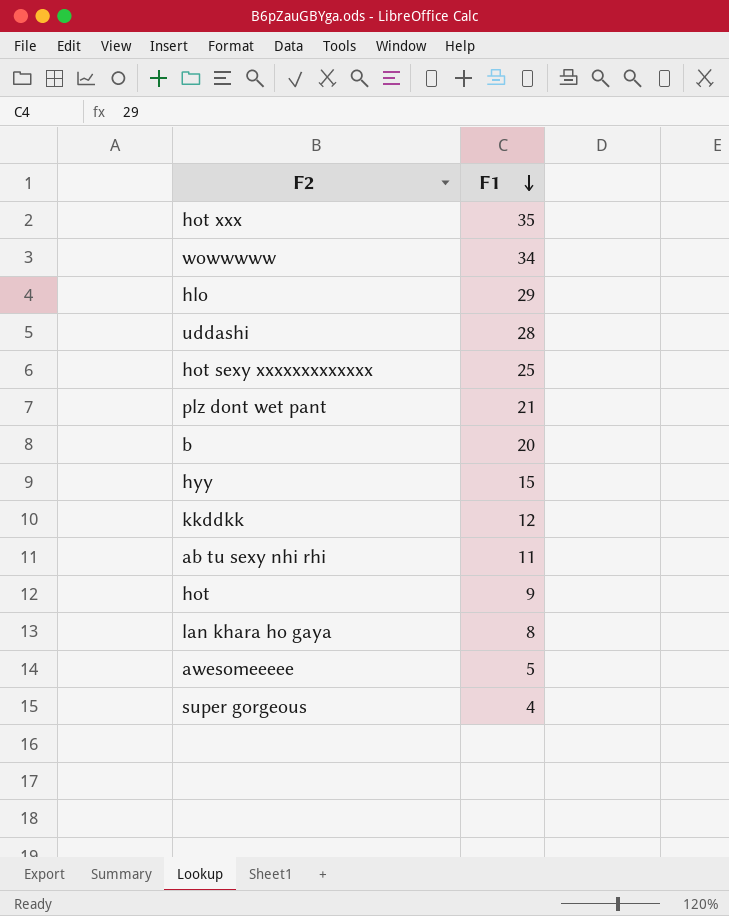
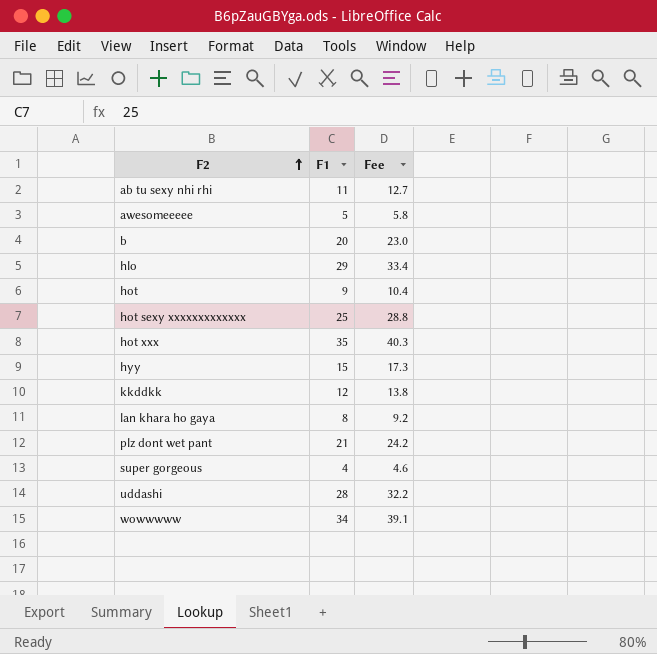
row order: F1 descending -> F2 ascending
column Fee | formula: none -> [F1] * 1.15

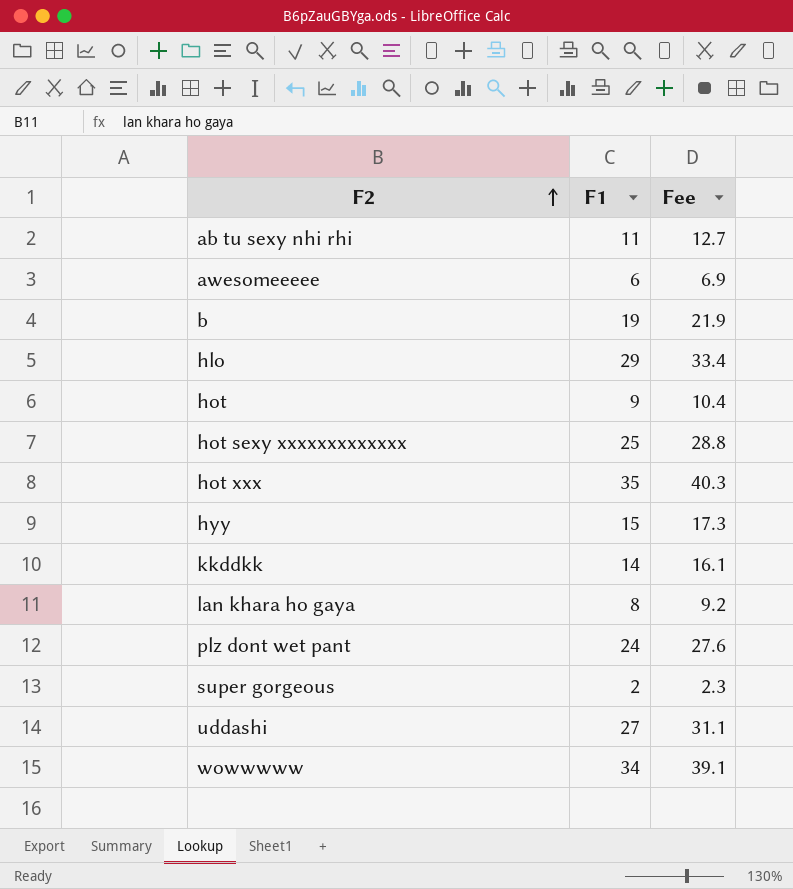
awesomeeeee | F1: 5 -> 6
awesomeeeee | Fee: 5.8 -> 6.9
b | F1: 20 -> 19
b | Fee: 23.0 -> 21.9
kkddkk | F1: 12 -> 14
kkddkk | Fee: 13.8 -> 16.1
plz dont wet pant | F1: 21 -> 24
plz dont wet pant | Fee: 24.2 -> 27.6
super gorgeous | F1: 4 -> 2
super gorgeous | Fee: 4.6 -> 2.3
uddashi | F1: 28 -> 27
uddashi | Fee: 32.2 -> 31.1

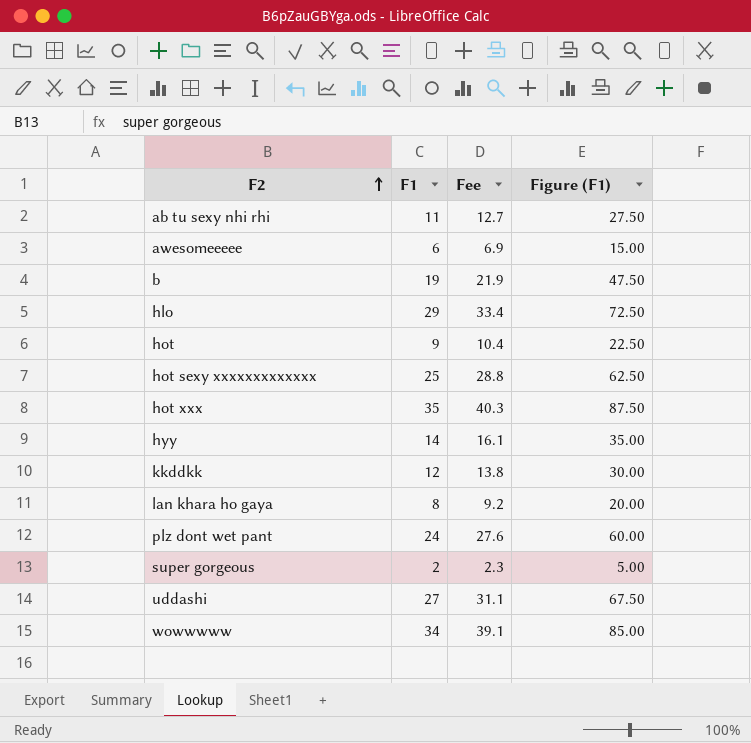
column Figure (F1) | formula: none -> [F1] * 2.5
hyy | F1: 15 -> 14
hyy | Fee: 17.3 -> 16.1
kkddkk | F1: 14 -> 12
kkddkk | Fee: 16.1 -> 13.8

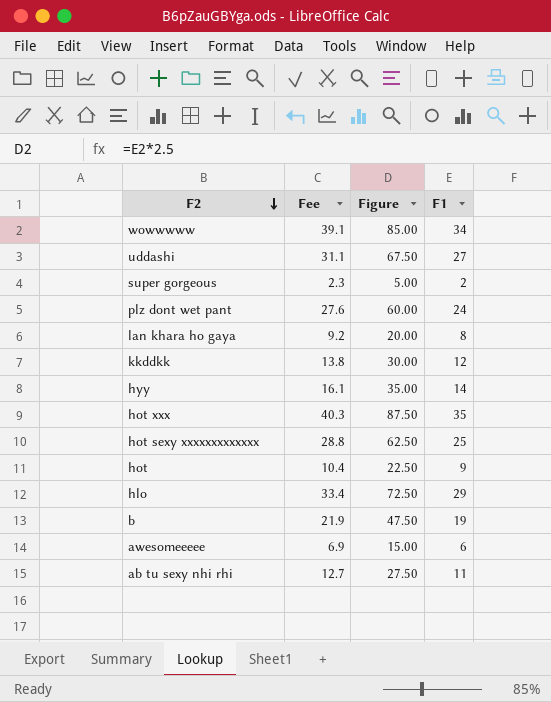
row order: F2 ascending -> F2 descending
column name: Figure (F1) -> Figure
column F1 | position: 2 -> 4

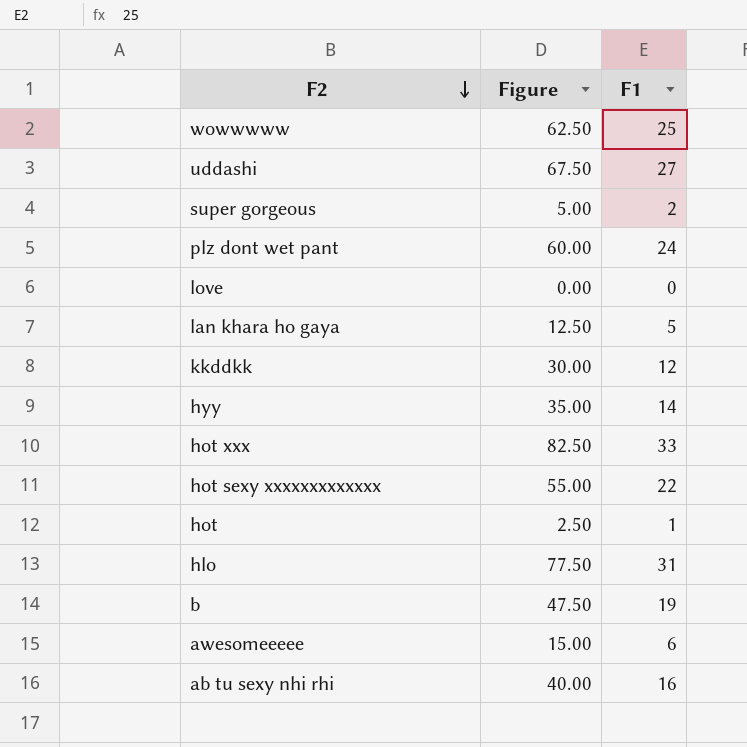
column Fee | formula: [F1] * 1.15 -> none
wowwwww | Figure: 85.00 -> 62.50
wowwwww | F1: 34 -> 25
row love: none -> 0.00 | 0
lan khara ho gaya | Figure: 20.00 -> 12.50
lan khara ho gaya | F1: 8 -> 5
hot xxx | Figure: 87.50 -> 82.50
hot xxx | F1: 35 -> 33
hot sexy xxxxxxxxxxxxx | Figure: 62.50 -> 55.00
hot sexy xxxxxxxxxxxxx | F1: 25 -> 22
hot | Figure: 22.50 -> 2.50
hot | F1: 9 -> 1
hlo | Figure: 72.50 -> 77.50
hlo | F1: 29 -> 31
ab tu sexy nhi rhi | Figure: 27.50 -> 40.00
ab tu sexy nhi rhi | F1: 11 -> 16

